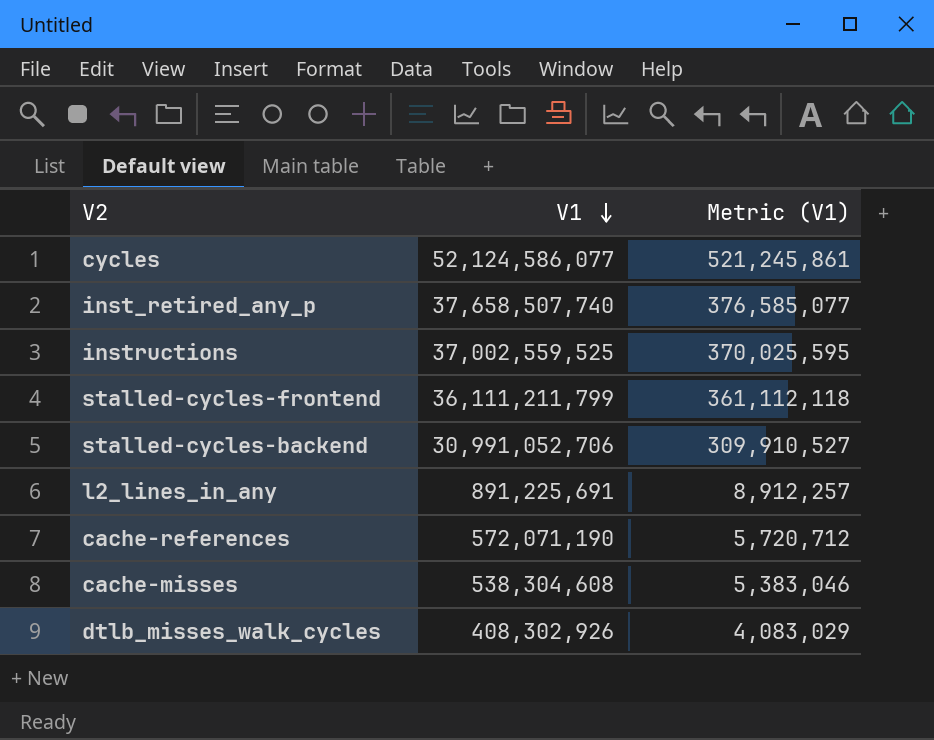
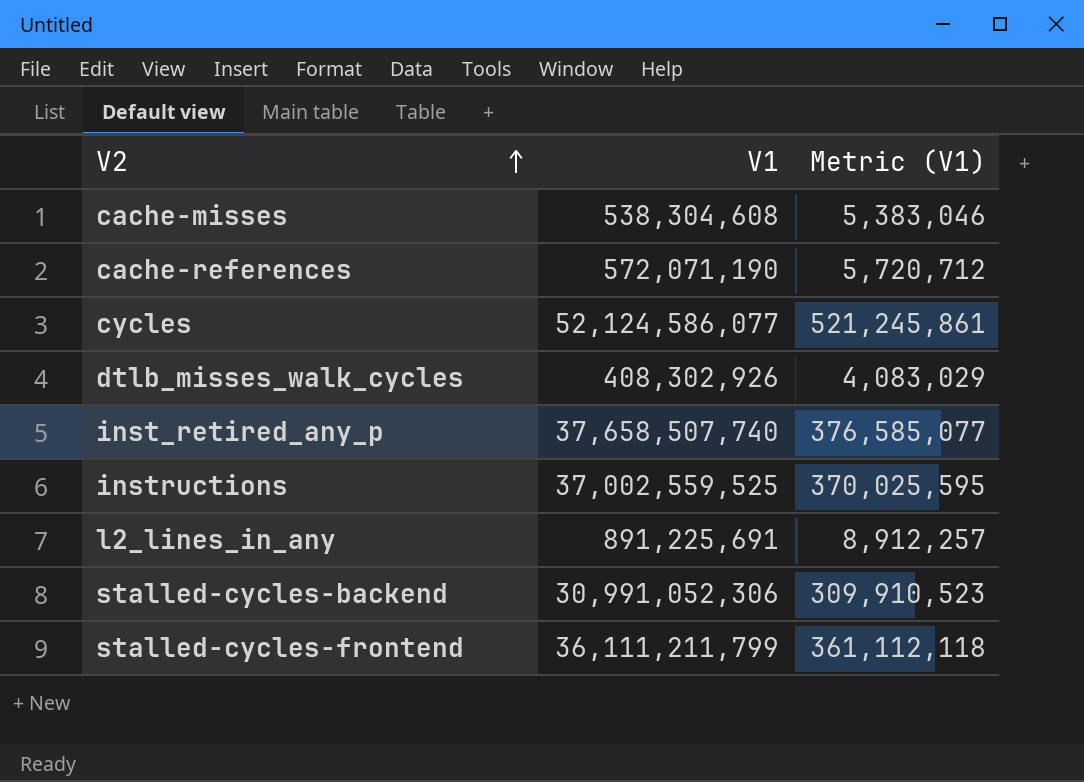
row order: V1 descending -> V2 ascending
stalled-cycles-backend | V1: 30,991,052,706 -> 30,991,052,306
stalled-cycles-backend | Metric (V1): 309,910,527 -> 309,910,523

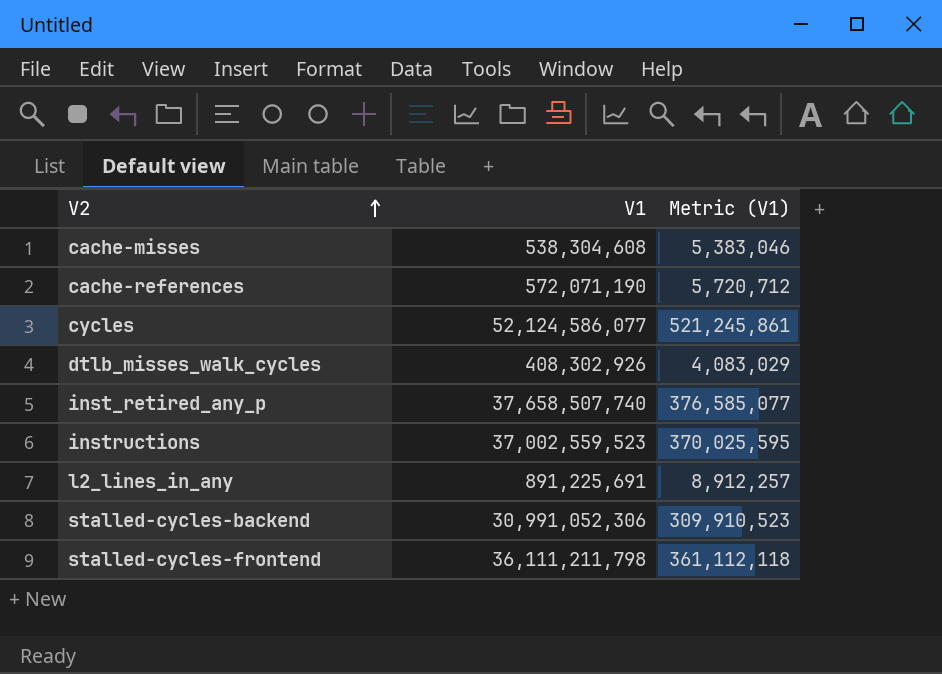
instructions | V1: 37,002,559,525 -> 37,002,559,523
stalled-cycles-frontend | V1: 36,111,211,799 -> 36,111,211,798

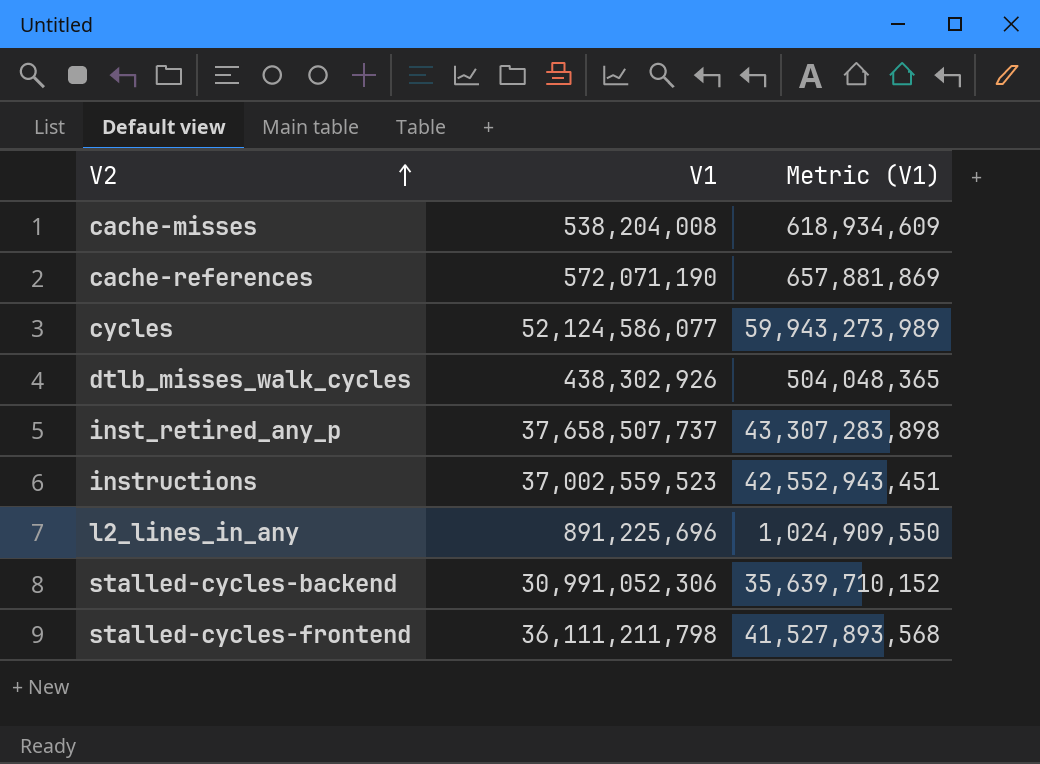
column Metric (V1) | formula: [V1] * 0.01 -> [V1] * 1.15
cache-misses | V1: 538,304,608 -> 538,204,008
dtlb_misses_walk_cycles | V1: 408,302,926 -> 438,302,926
inst_retired_any_p | V1: 37,658,507,740 -> 37,658,507,737
l2_lines_in_any | V1: 891,225,691 -> 891,225,696

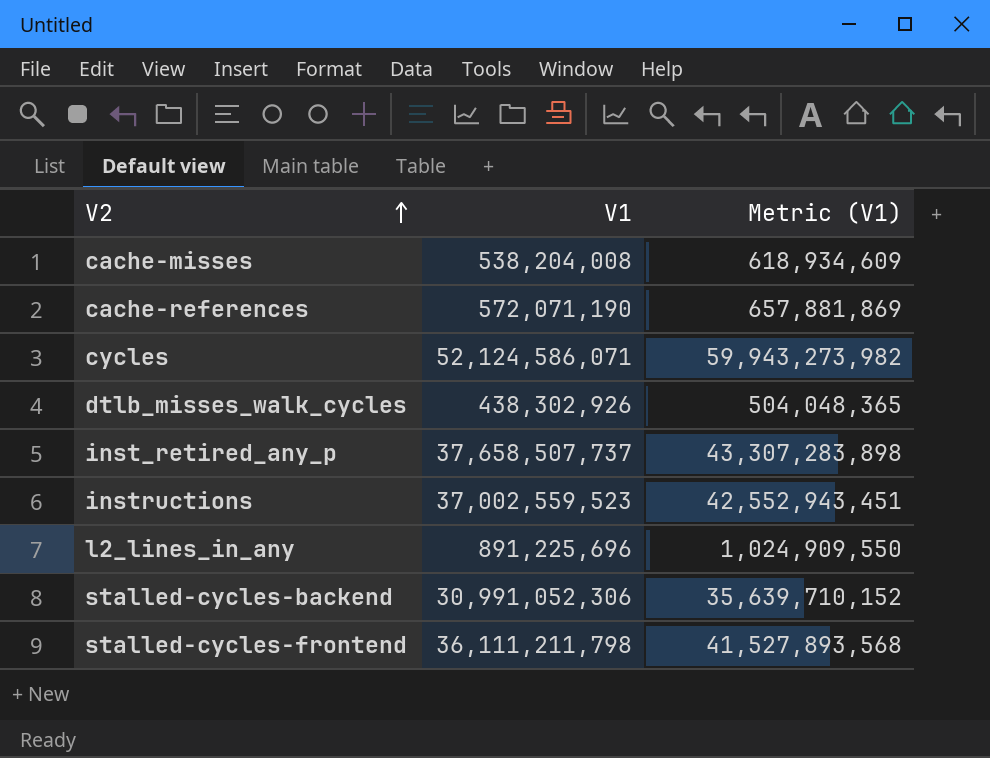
cycles | V1: 52,124,586,077 -> 52,124,586,071
cycles | Metric (V1): 59,943,273,989 -> 59,943,273,982

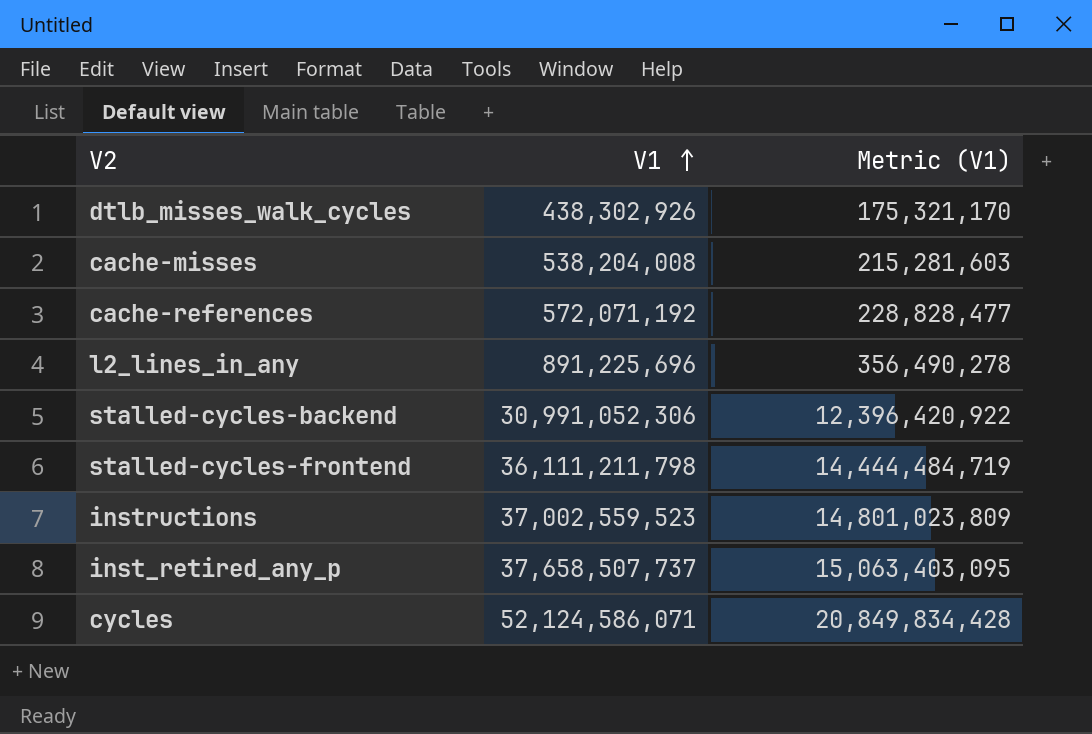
row order: V2 ascending -> V1 ascending
column Metric (V1) | formula: [V1] * 1.15 -> [V1] * 0.4
cache-references | V1: 572,071,190 -> 572,071,192

